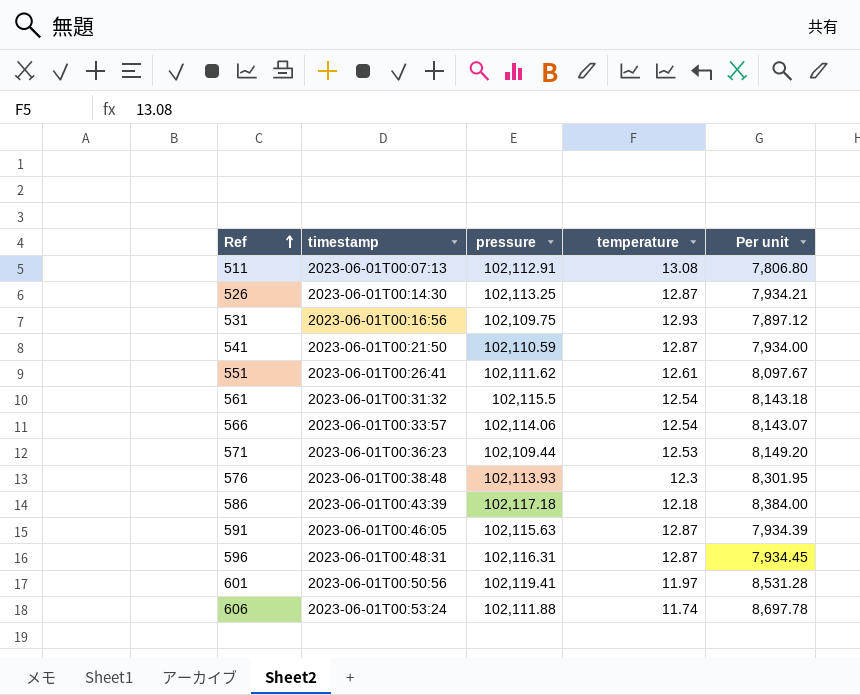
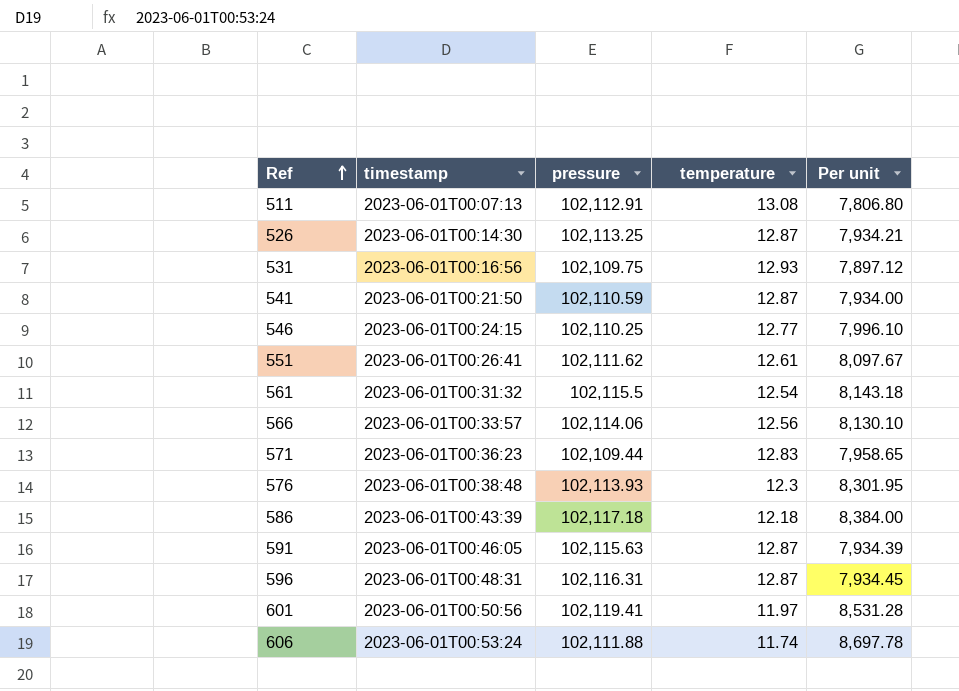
row 546: none -> 2023-06-01T00:24:15 | 102,110.25 | 12.77 | 7,996.10
566 | temperature: 12.54 -> 12.56
566 | Per unit: 8,143.07 -> 8,130.10
571 | temperature: 12.53 -> 12.83
571 | Per unit: 8,149.20 -> 7,958.65

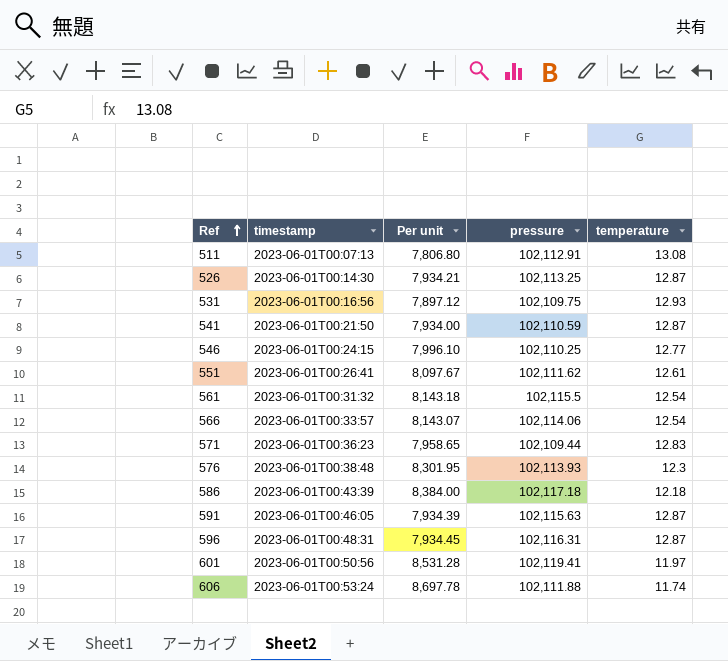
column Per unit | position: 5 -> 3
566 | Per unit: 8,130.10 -> 8,143.07
566 | temperature: 12.56 -> 12.54

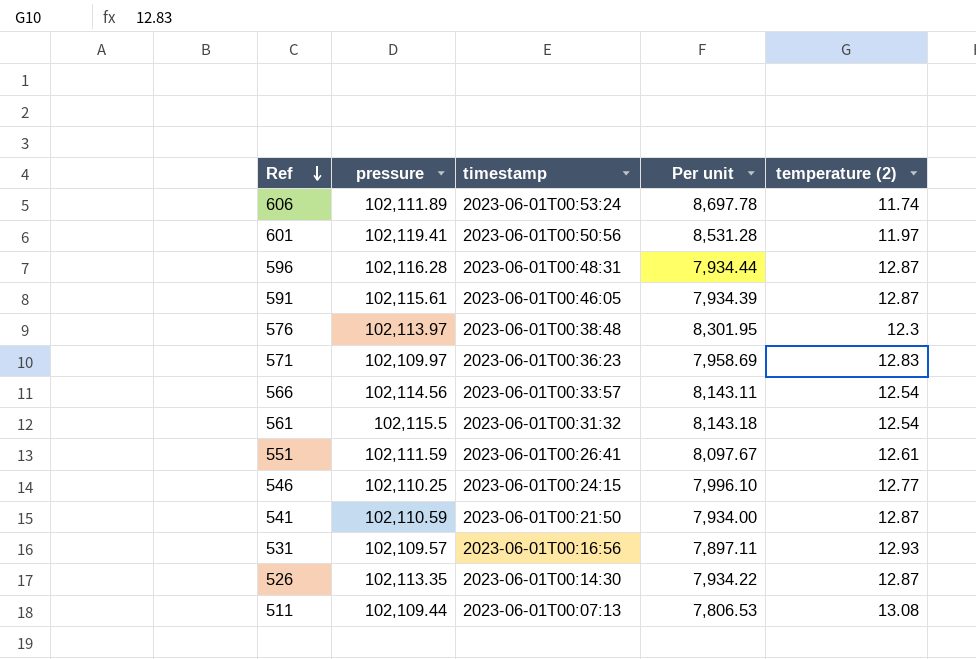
row order: Ref ascending -> Ref descending
column pressure | position: 4 -> 2
column name: temperature -> temperature (2)
row 586: 2023-06-01T00:43:39 | 8,384.00 | 102,117.18 | 12.18 -> none
606 | pressure: 102,111.88 -> 102,111.89
596 | pressure: 102,116.31 -> 102,116.28
596 | Per unit: 7,934.45 -> 7,934.44
591 | pressure: 102,115.63 -> 102,115.61
576 | pressure: 102,113.93 -> 102,113.97
571 | pressure: 102,109.44 -> 102,109.97
571 | Per unit: 7,958.65 -> 7,958.69
566 | pressure: 102,114.06 -> 102,114.56
566 | Per unit: 8,143.07 -> 8,143.11
551 | pressure: 102,111.62 -> 102,111.59
531 | pressure: 102,109.75 -> 102,109.57
531 | Per unit: 7,897.12 -> 7,897.11
526 | pressure: 102,113.25 -> 102,113.35
526 | Per unit: 7,934.21 -> 7,934.22
511 | pressure: 102,112.91 -> 102,109.44
511 | Per unit: 7,806.80 -> 7,806.53

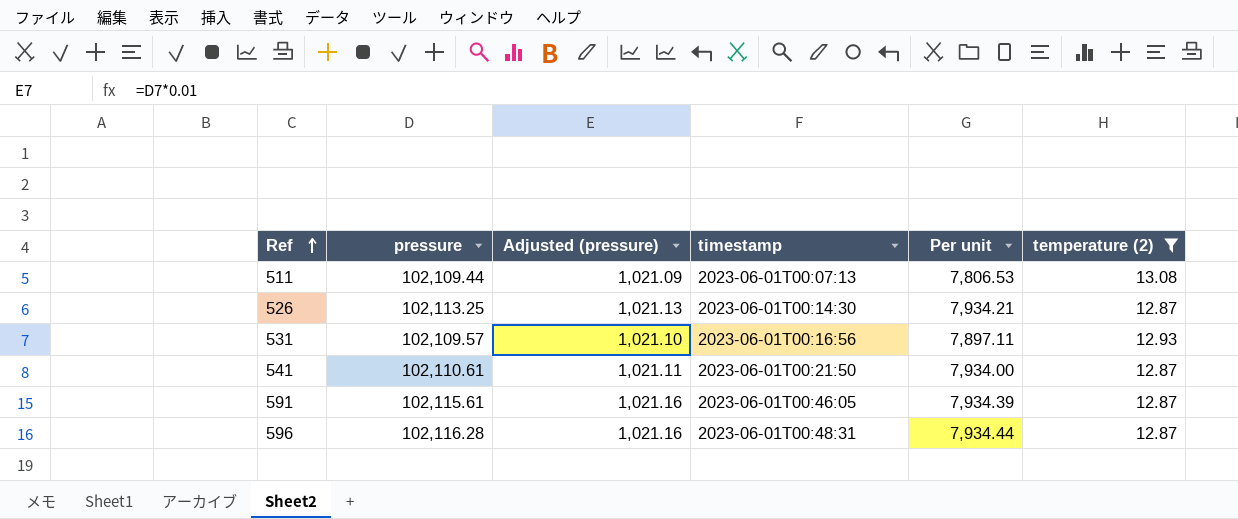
filter: none -> temperature (2) >= 12.87
row order: Ref descending -> Ref ascending
column Adjusted (pressure) | formula: none -> [pressure] * 0.01
526 | pressure: 102,113.35 -> 102,113.25
526 | Per unit: 7,934.22 -> 7,934.21
541 | pressure: 102,110.59 -> 102,110.61

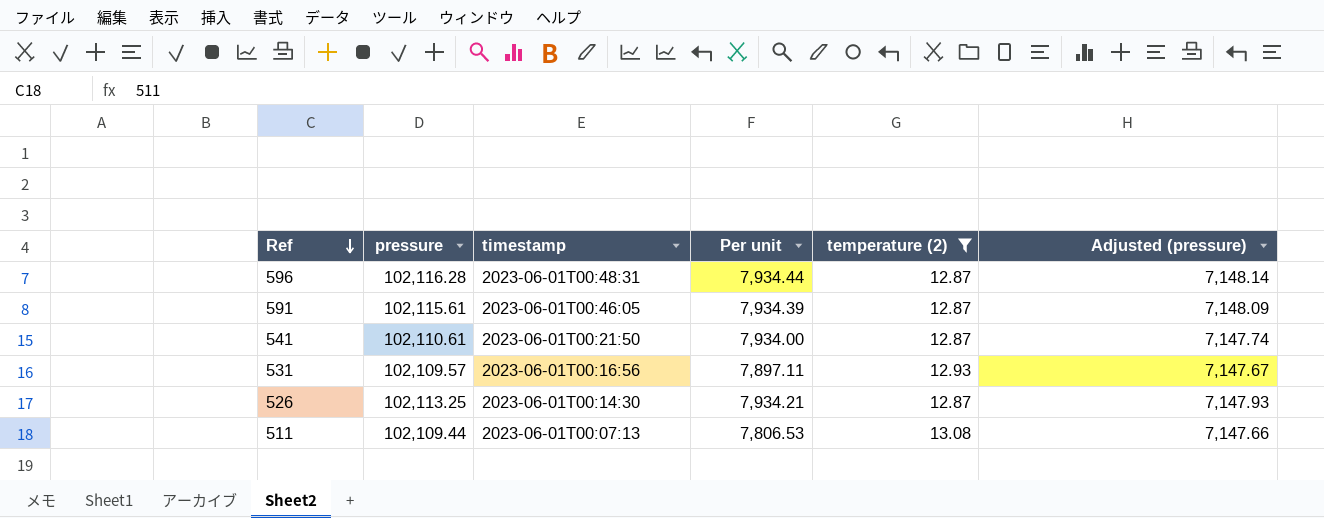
row order: Ref ascending -> Ref descending
column Adjusted (pressure) | formula: [pressure] * 0.01 -> [pressure] * 0.07
column Adjusted (pressure) | position: 3 -> 6

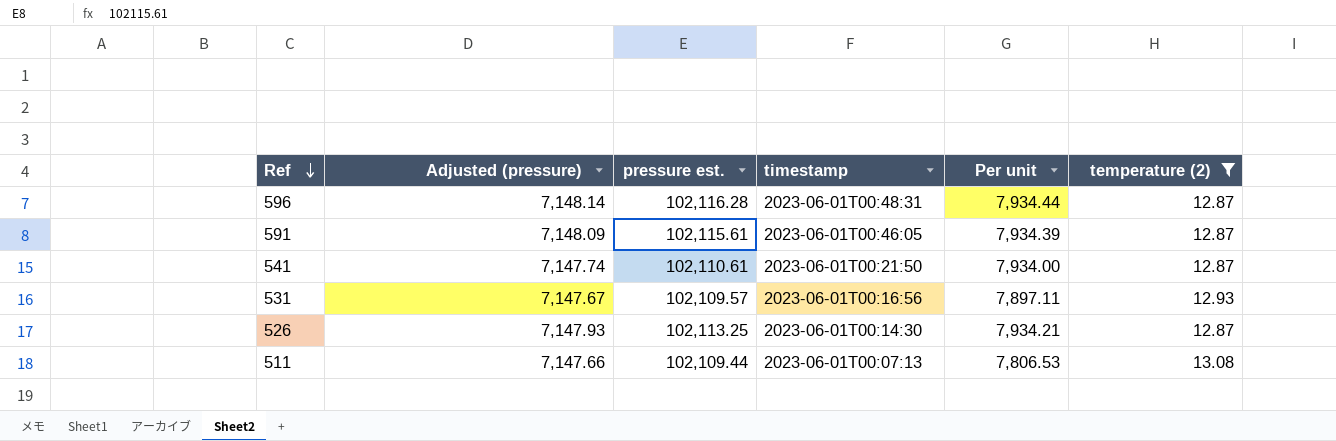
column Adjusted (pressure) | position: 6 -> 2
column name: pressure -> pressure est.

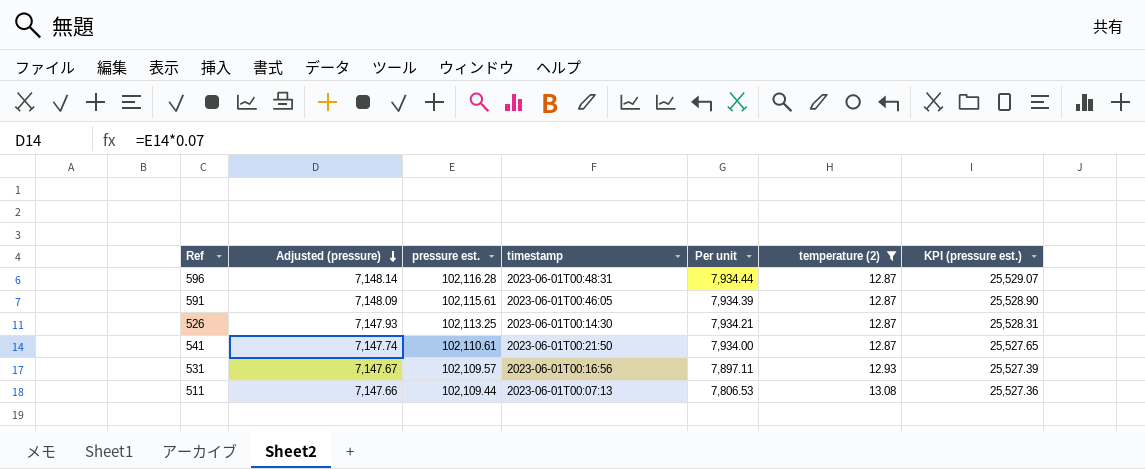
row order: Ref descending -> Adjusted (pressure) descending
column KPI (pressure est.) | formula: none -> [pressure est.] * 0.25

